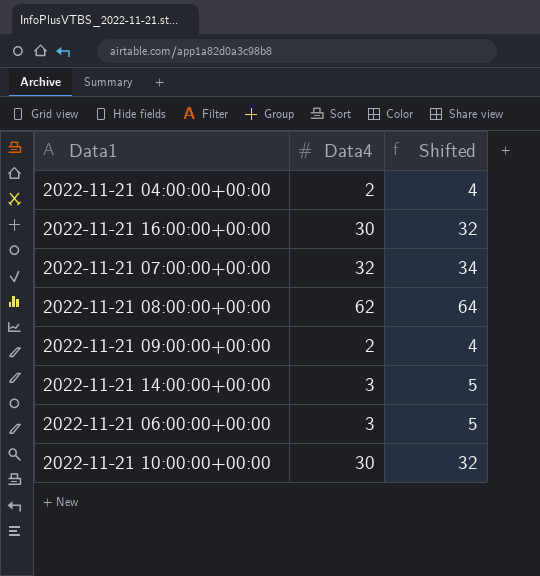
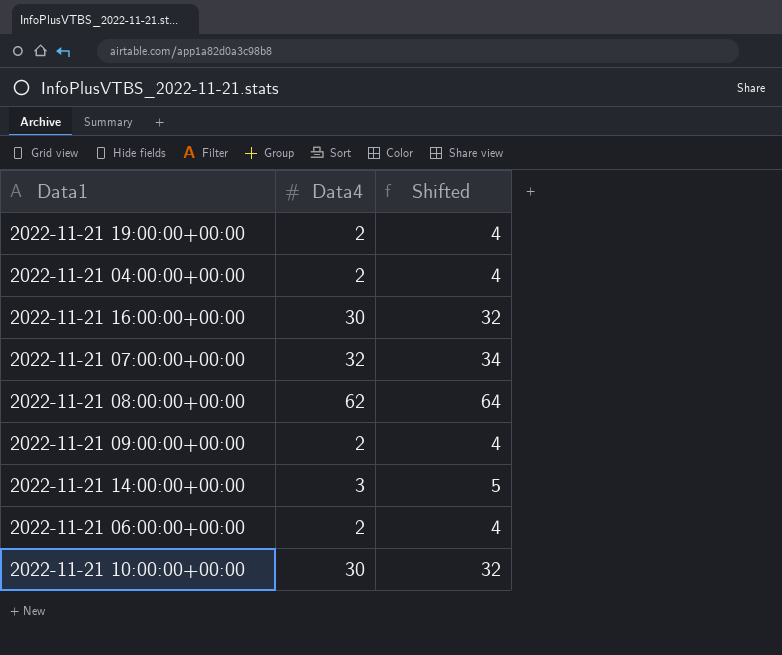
row 2022-11-21 19:00:00+00:00: none -> 2 | 4
2022-11-21 06:00:00+00:00 | Data4: 3 -> 2
2022-11-21 06:00:00+00:00 | Shifted: 5 -> 4

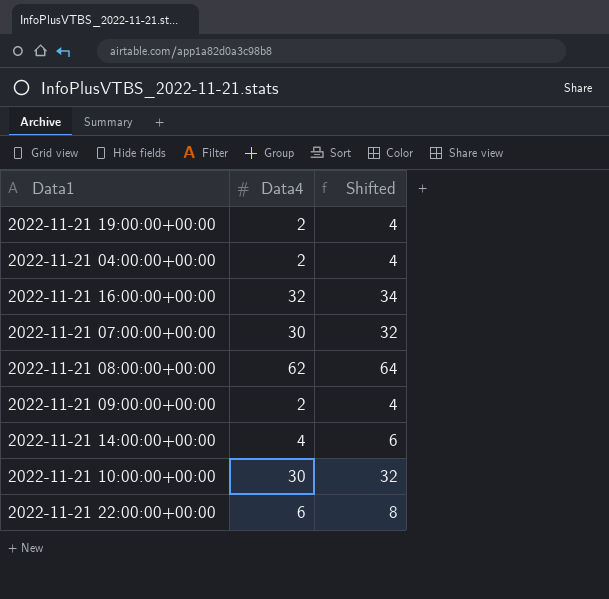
row 2022-11-21 06:00:00+00:00: 2 | 4 -> none
2022-11-21 16:00:00+00:00 | Data4: 30 -> 32
2022-11-21 16:00:00+00:00 | Shifted: 32 -> 34
2022-11-21 07:00:00+00:00 | Data4: 32 -> 30
2022-11-21 07:00:00+00:00 | Shifted: 34 -> 32
2022-11-21 14:00:00+00:00 | Data4: 3 -> 4
2022-11-21 14:00:00+00:00 | Shifted: 5 -> 6
row 2022-11-21 22:00:00+00:00: none -> 6 | 8

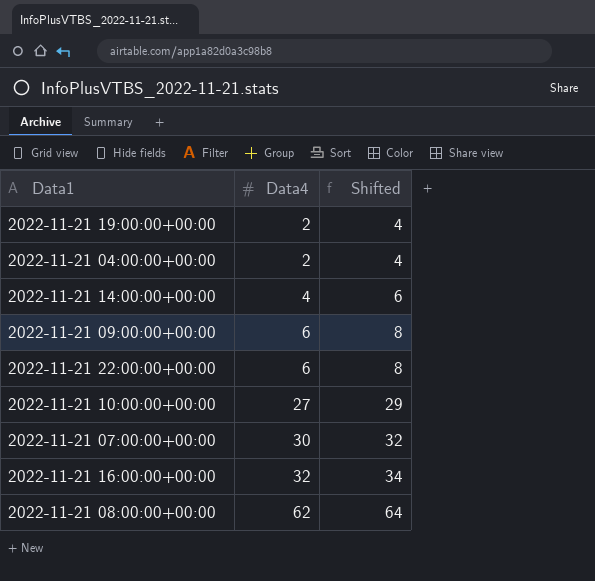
row order: none -> Data4 ascending
2022-11-21 09:00:00+00:00 | Data4: 2 -> 6
2022-11-21 09:00:00+00:00 | Shifted: 4 -> 8
2022-11-21 10:00:00+00:00 | Data4: 30 -> 27
2022-11-21 10:00:00+00:00 | Shifted: 32 -> 29

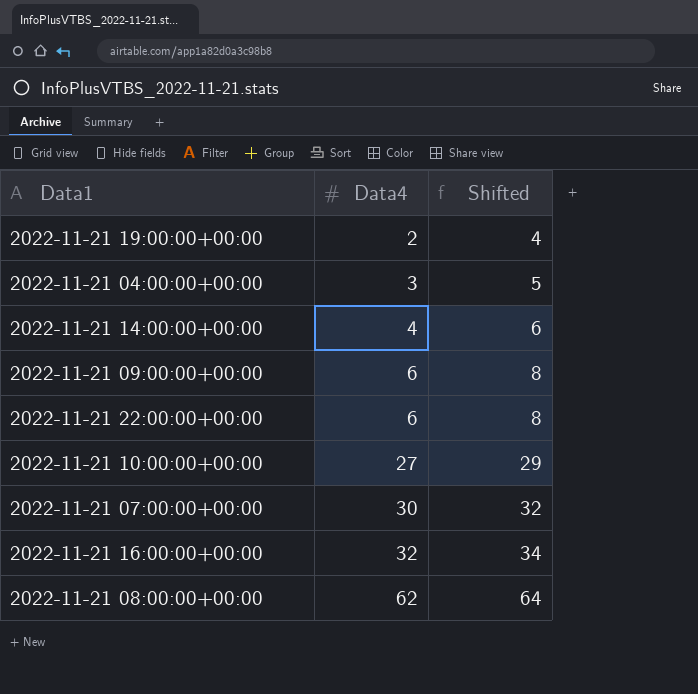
2022-11-21 04:00:00+00:00 | Data4: 2 -> 3
2022-11-21 04:00:00+00:00 | Shifted: 4 -> 5

